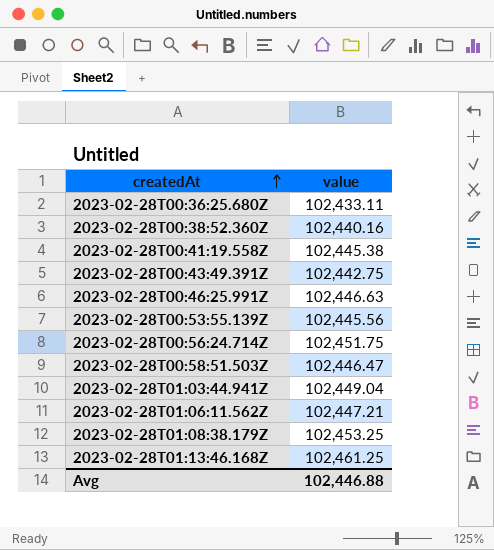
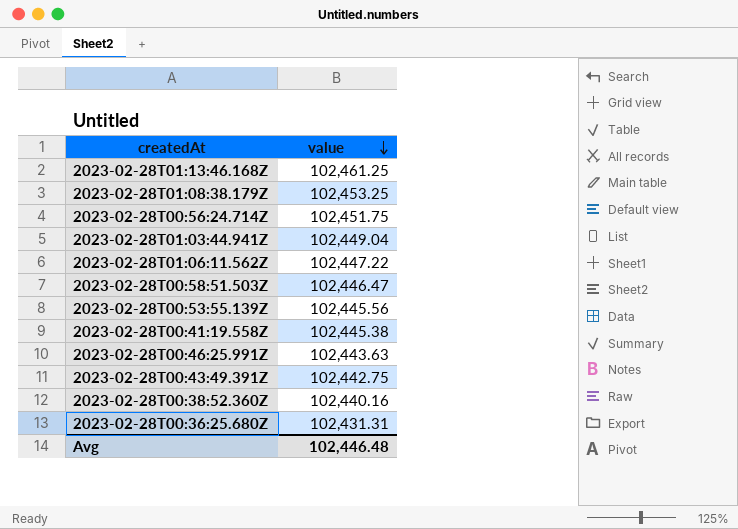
row order: createdAt ascending -> value descending
2023-02-28T01:06:11.562Z | value: 102,447.21 -> 102,447.22
2023-02-28T00:46:25.991Z | value: 102,446.63 -> 102,443.63
2023-02-28T00:36:25.680Z | value: 102,433.11 -> 102,431.31
Avg | value: 102,446.88 -> 102,446.48

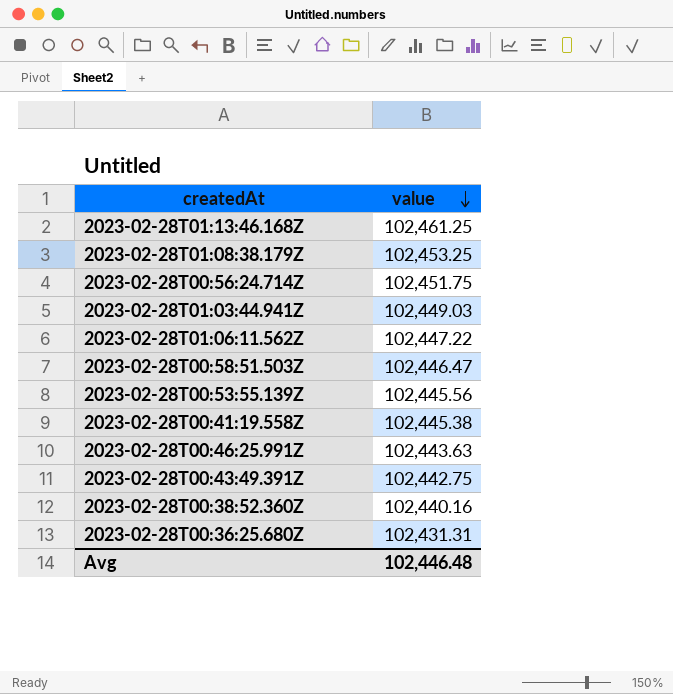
2023-02-28T01:03:44.941Z | value: 102,449.04 -> 102,449.03

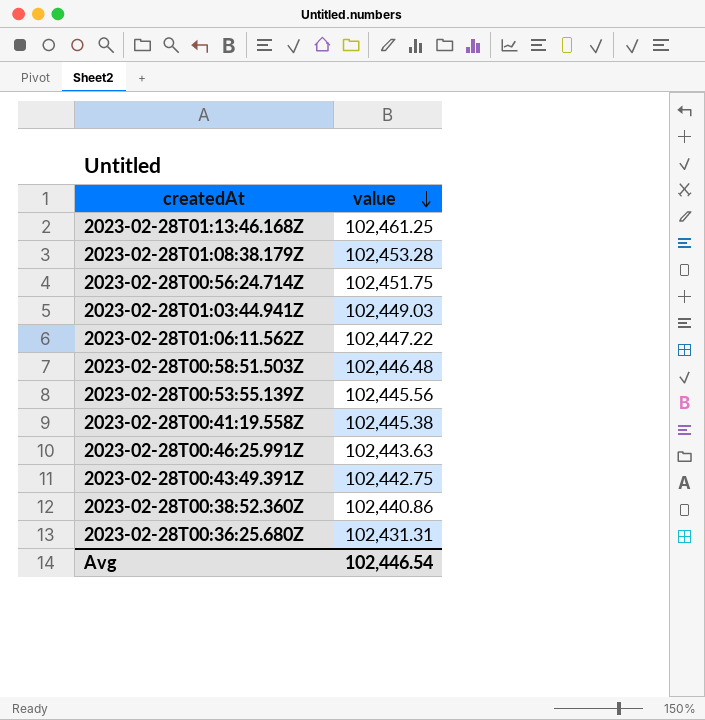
2023-02-28T01:08:38.179Z | value: 102,453.25 -> 102,453.28
2023-02-28T00:58:51.503Z | value: 102,446.47 -> 102,446.48
2023-02-28T00:38:52.360Z | value: 102,440.16 -> 102,440.86
Avg | value: 102,446.48 -> 102,446.54

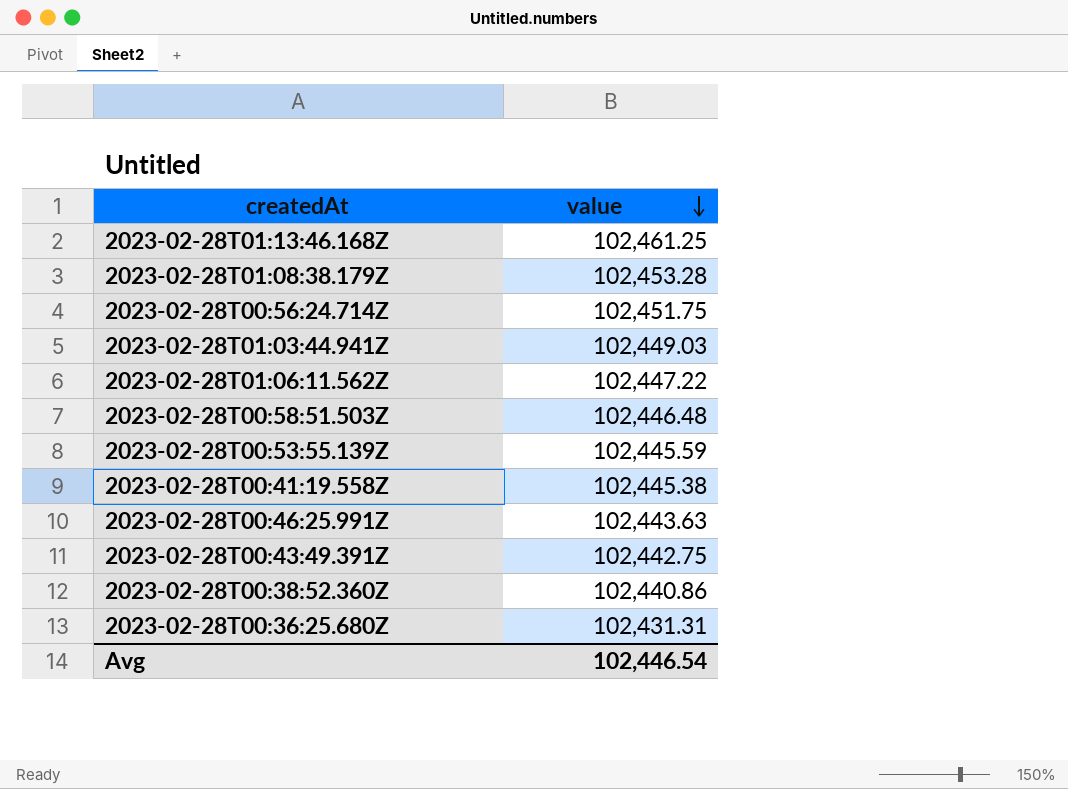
2023-02-28T00:53:55.139Z | value: 102,445.56 -> 102,445.59

